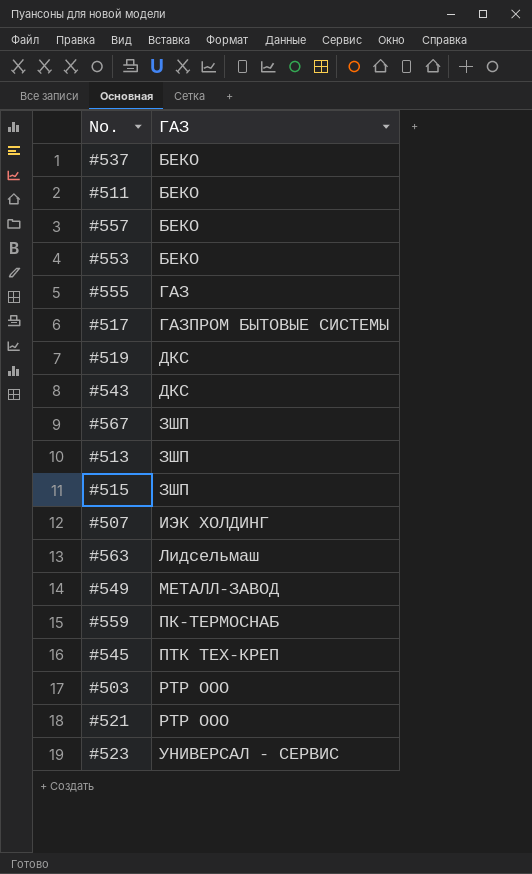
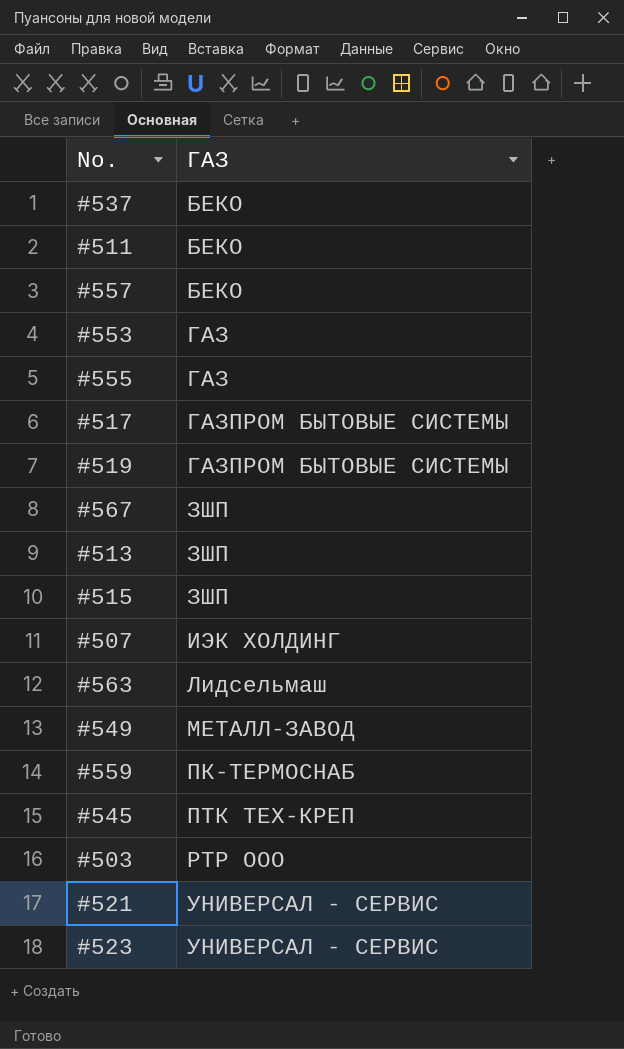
row #543: ДКС -> none
#553 | ГАЗ: БЕКО -> ГАЗ
#519 | ГАЗ: ДКС -> ГАЗПРОМ БЫТОВЫЕ СИСТЕМЫ
#521 | ГАЗ: РТР ООО -> УНИВЕРСАЛ - СЕРВИС

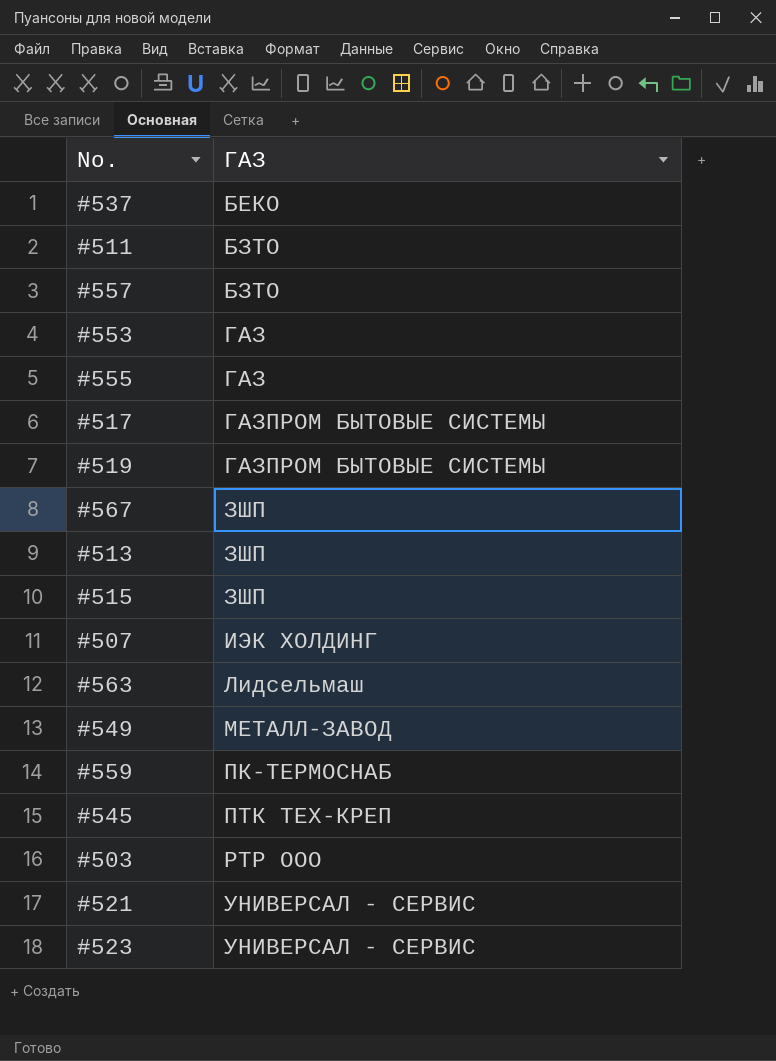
#511 | ГАЗ: БЕКО -> БЗТО
#557 | ГАЗ: БЕКО -> БЗТО

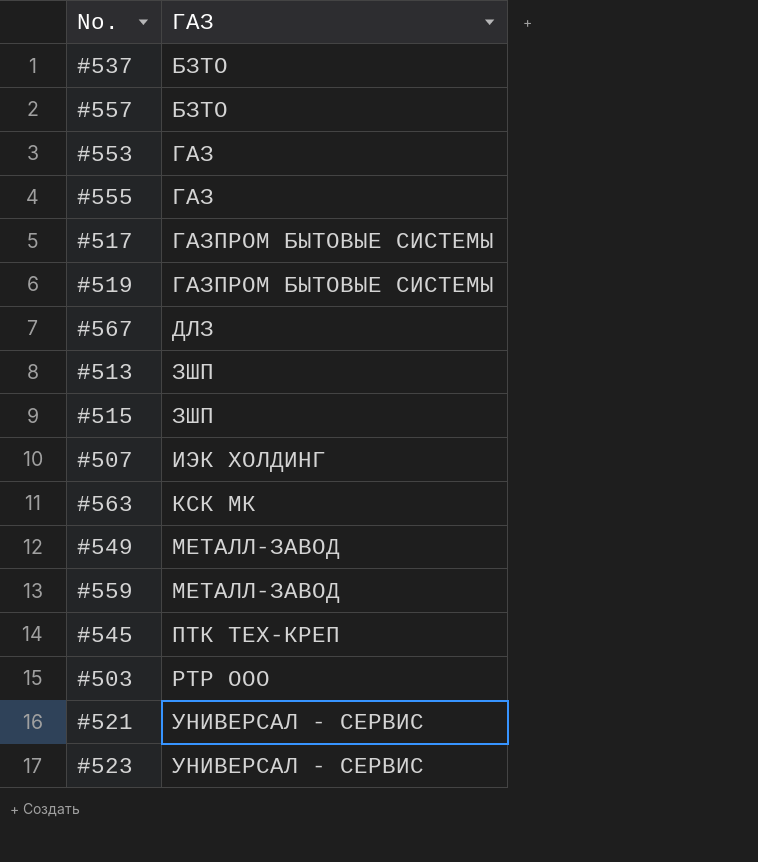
row #511: БЗТО -> none
#537 | ГАЗ: БЕКО -> БЗТО
#567 | ГАЗ: ЗШП -> ДЛЗ
#563 | ГАЗ: Лидсельмаш -> КСК МК
#559 | ГАЗ: ПК-ТЕРМОСНАБ -> МЕТАЛЛ-ЗАВОД

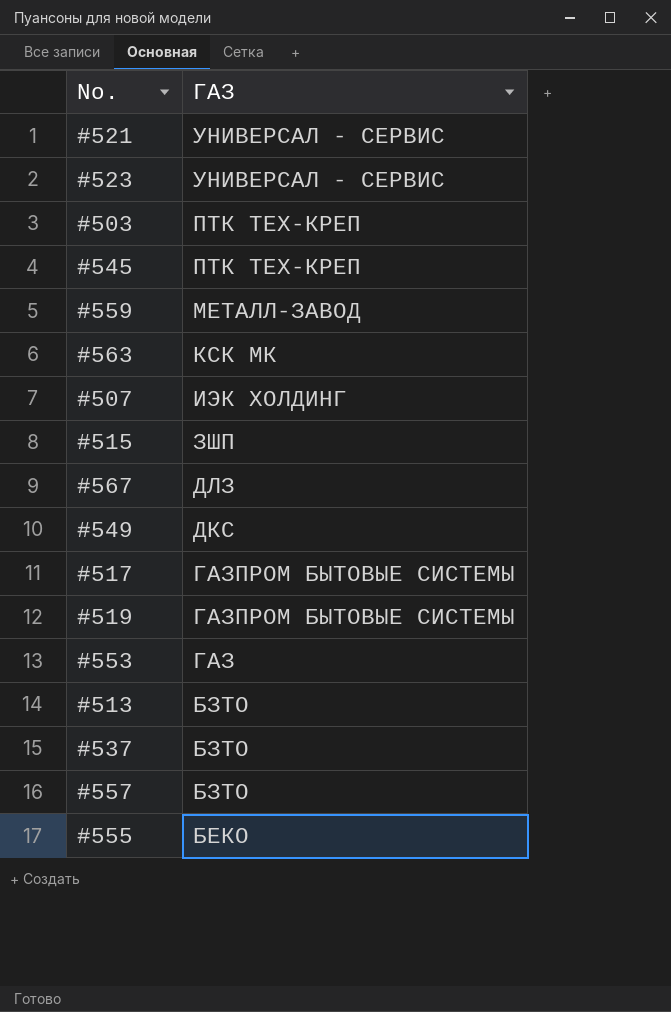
row order: ГАЗ ascending -> ГАЗ descending
#503 | ГАЗ: РТР ООО -> ПТК ТЕХ-КРЕП
#549 | ГАЗ: МЕТАЛЛ-ЗАВОД -> ДКС
#513 | ГАЗ: ЗШП -> БЗТО
#555 | ГАЗ: ГАЗ -> БЕКО

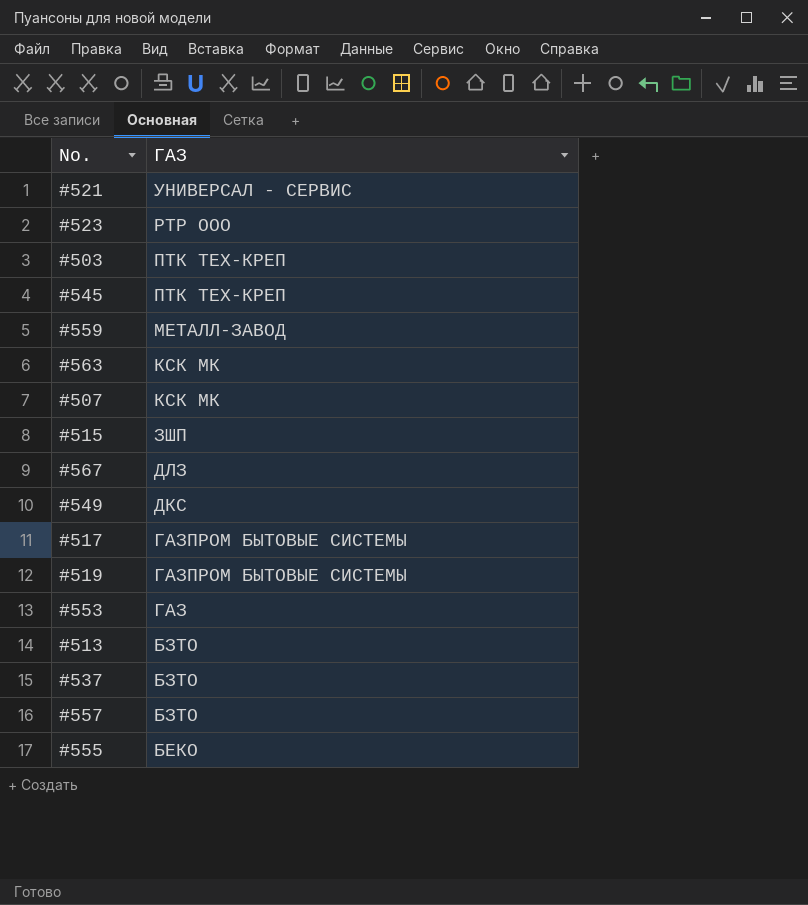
#523 | ГАЗ: УНИВЕРСАЛ - СЕРВИС -> РТР ООО
#507 | ГАЗ: ИЭК ХОЛДИНГ -> КСК МК

